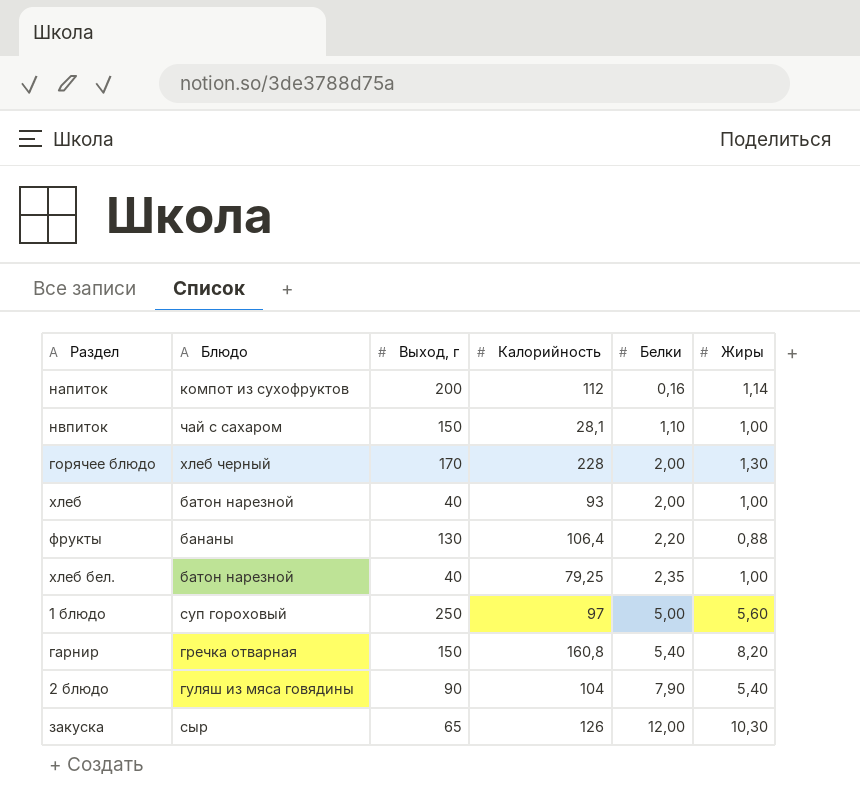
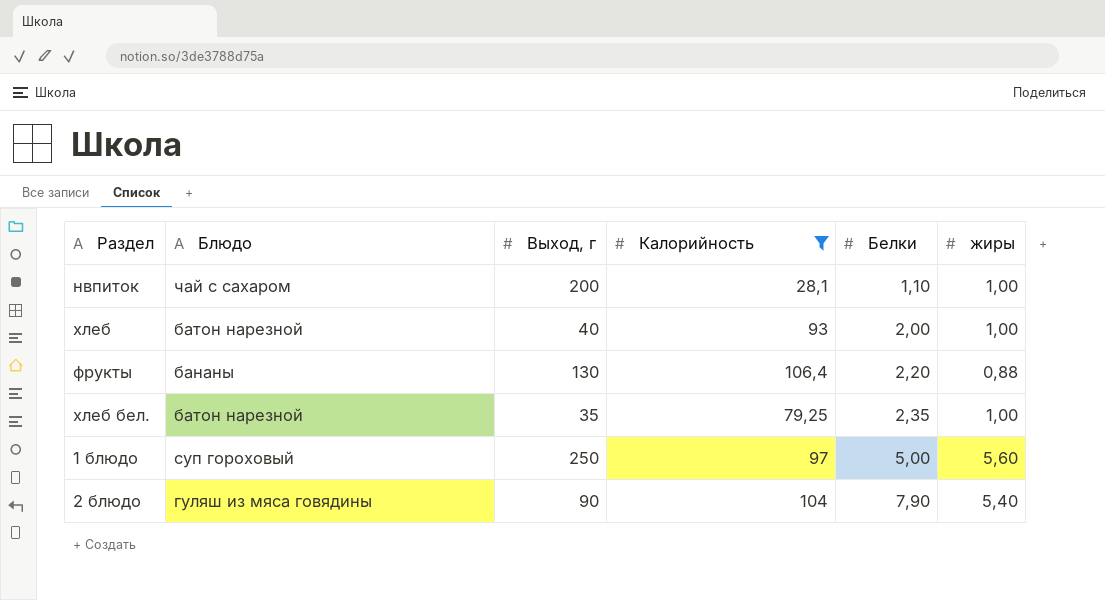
filter: none -> Калорийность <= 106,4
column name: Жиры -> жиры
нвпиток | Выход, г: 150 -> 200
хлеб бел. | Выход, г: 40 -> 35

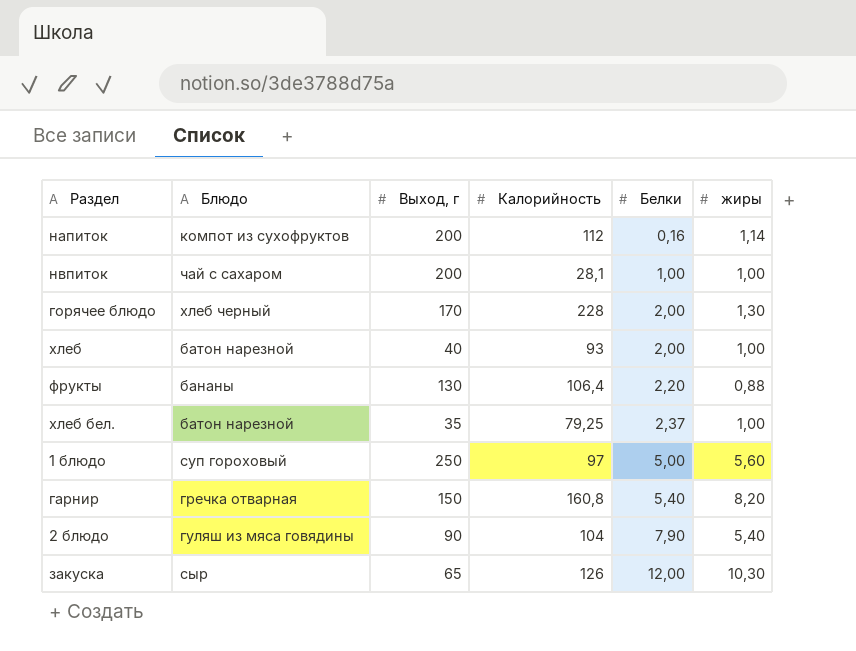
filter: Калорийность <= 106,4 -> none
нвпиток | Белки: 1,10 -> 1,00
хлеб бел. | Белки: 2,35 -> 2,37

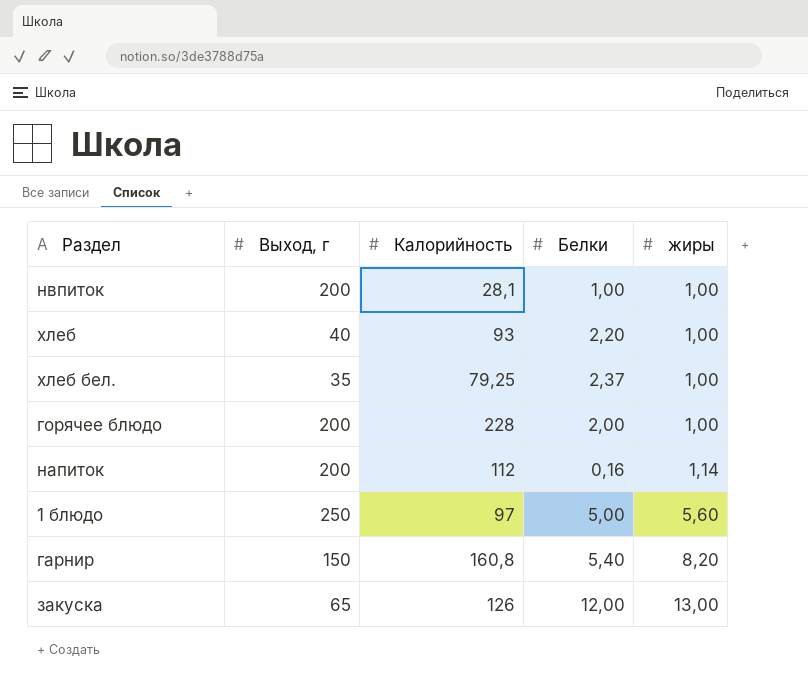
row order: Белки ascending -> жиры ascending
column Блюдо | position: 2 -> none
row фрукты: бананы | 130 | 106,4 | 2,20 | 0,88 -> none
row 2 блюдо: гуляш из мяса говядины | 90 | 104 | 7,90 | 5,40 -> none
хлеб | Белки: 2,00 -> 2,20
горячее блюдо | Выход, г: 170 -> 200
горячее блюдо | жиры: 1,30 -> 1,00
закуска | жиры: 10,30 -> 13,00

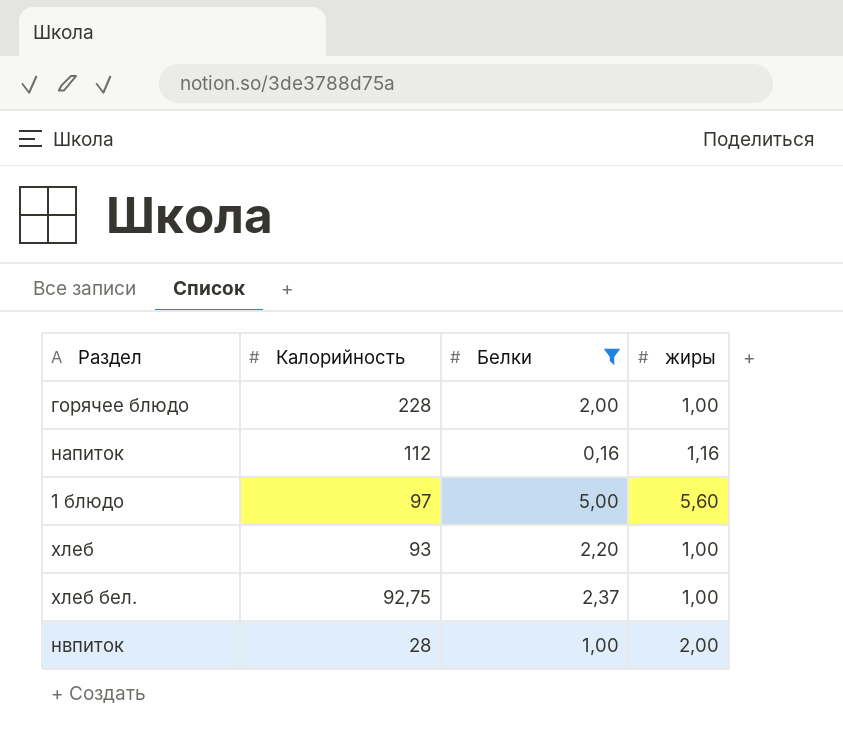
filter: none -> Белки <= 5,00
row order: жиры ascending -> Калорийность descending
column Выход, г | position: 2 -> none
напиток | жиры: 1,14 -> 1,16
хлеб бел. | Калорийность: 79,25 -> 92,75
нвпиток | Калорийность: 28,1 -> 28
нвпиток | жиры: 1,00 -> 2,00

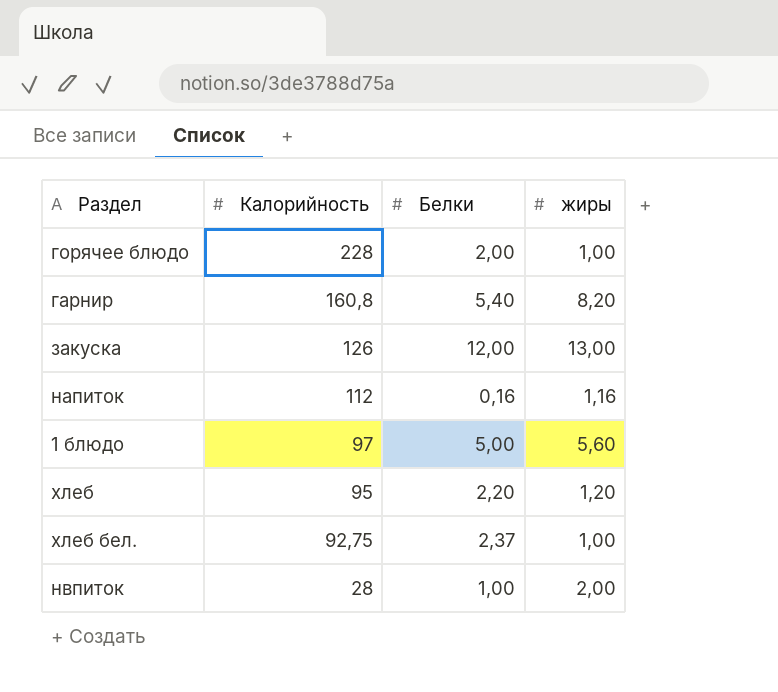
filter: Белки <= 5,00 -> none
хлеб | Калорийность: 93 -> 95
хлеб | жиры: 1,00 -> 1,20

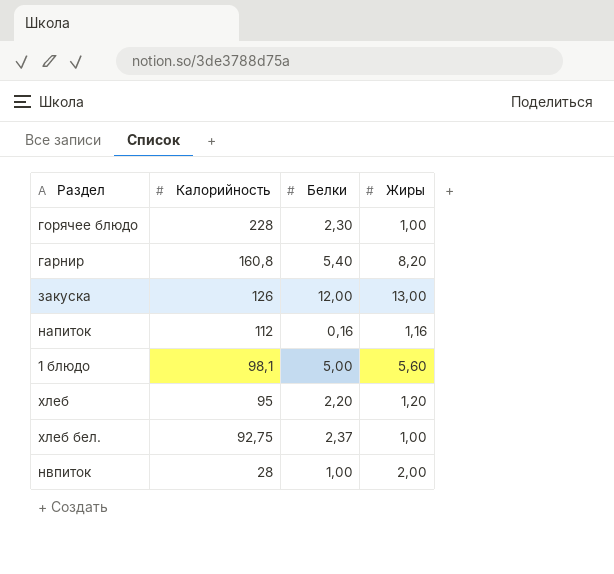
column name: жиры -> Жиры
горячее блюдо | Белки: 2,00 -> 2,30
1 блюдо | Калорийность: 97 -> 98,1

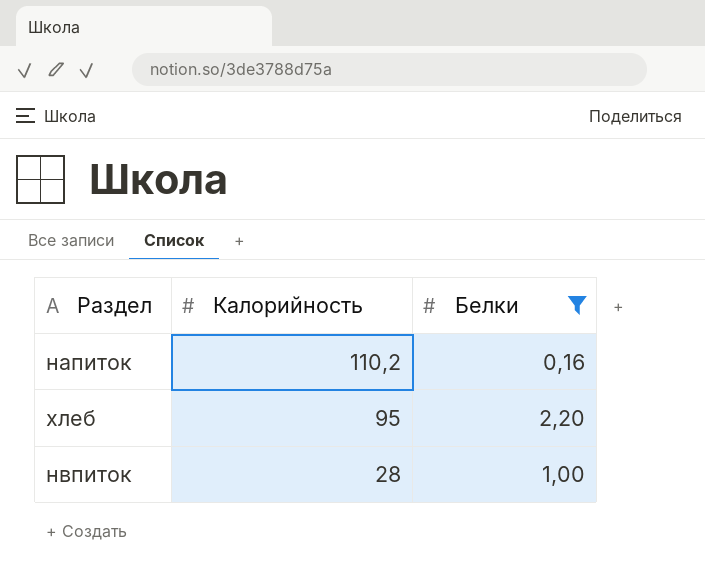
filter: none -> Белки <= 2,20
column Жиры | position: 4 -> none
напиток | Калорийность: 112 -> 110,2

